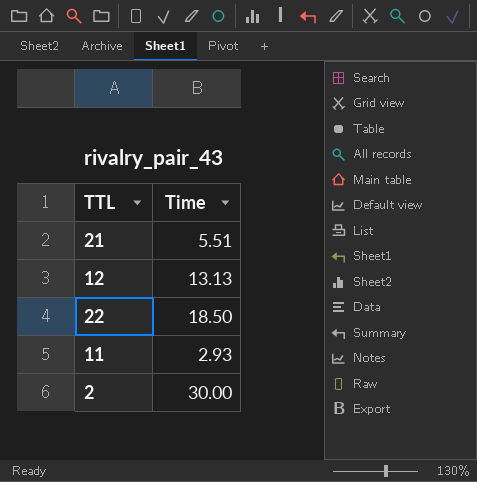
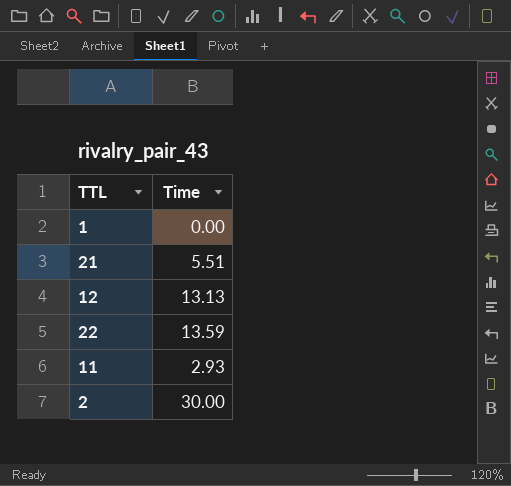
row 1: none -> 0.00
22 | Time: 18.50 -> 13.59

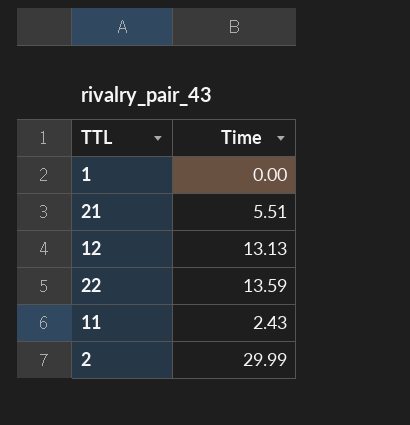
11 | Time: 2.93 -> 2.43
2 | Time: 30.00 -> 29.99

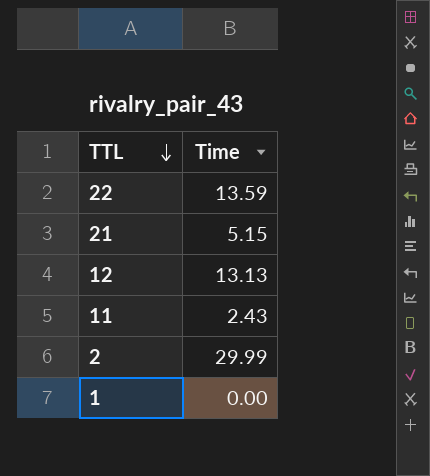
row order: none -> TTL descending
21 | Time: 5.51 -> 5.15

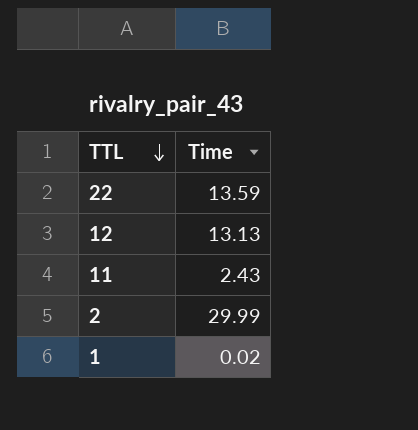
row 21: 5.15 -> none
1 | Time: 0.00 -> 0.02

